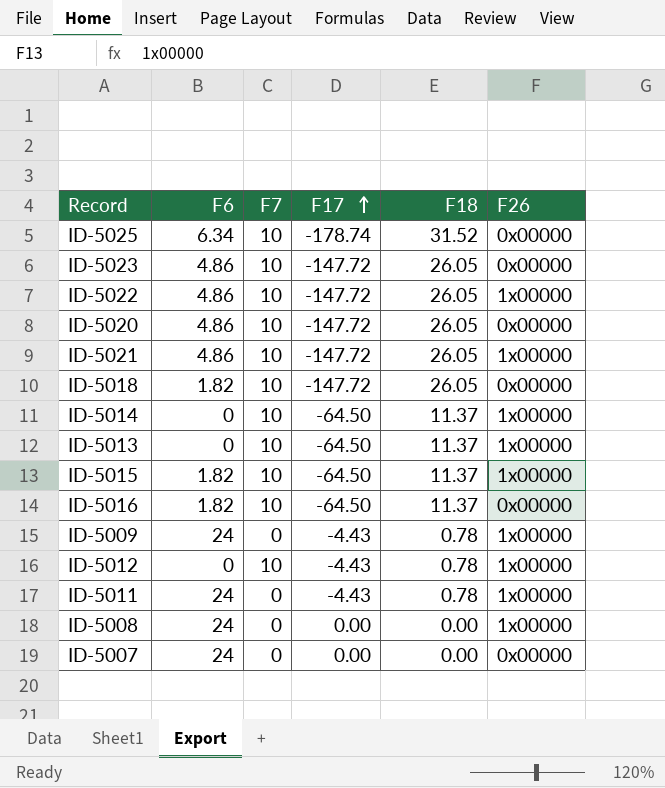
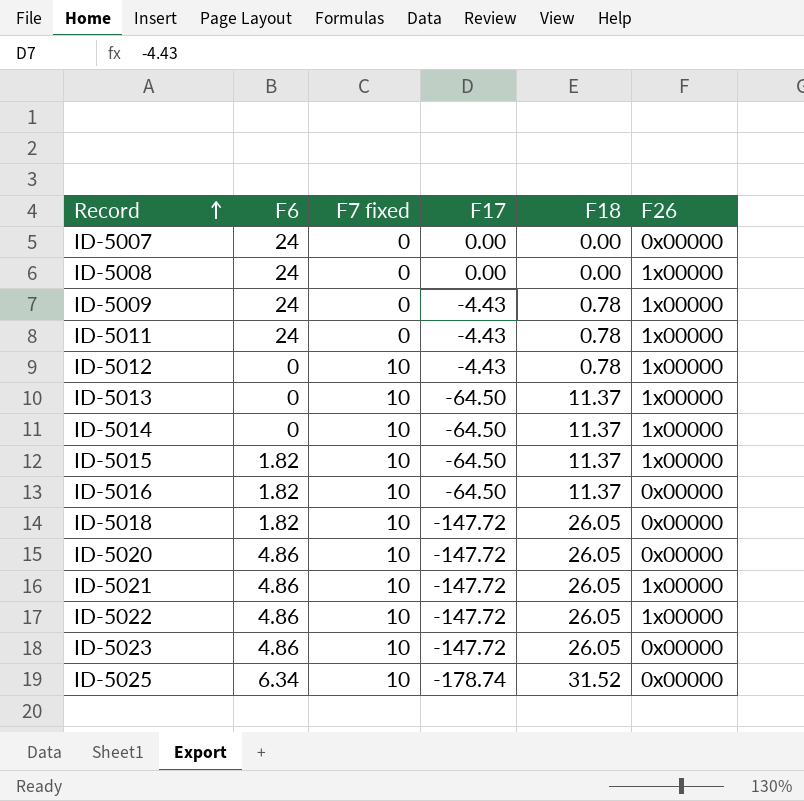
row order: F17 ascending -> Record ascending
column name: F7 -> F7 fixed

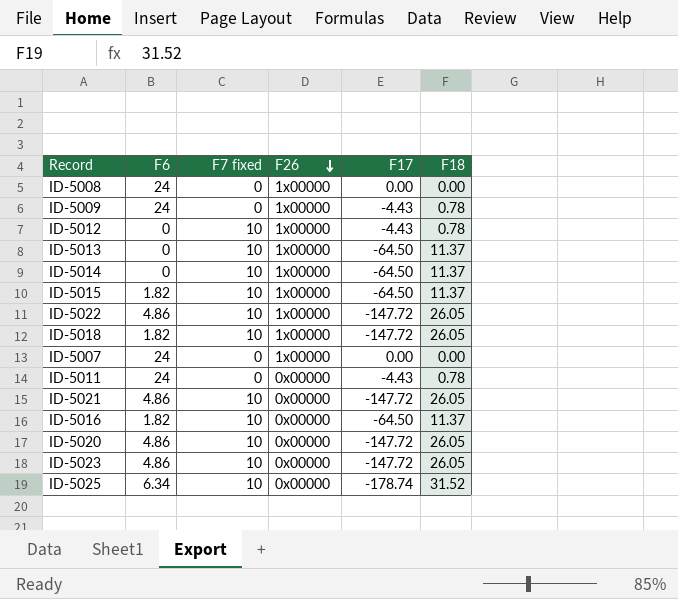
row order: Record ascending -> F26 descending
column F26 | position: 6 -> 4
ID-5018 | F26: 0x00000 -> 1x00000
ID-5007 | F26: 0x00000 -> 1x00000
ID-5011 | F26: 1x00000 -> 0x00000
ID-5021 | F26: 1x00000 -> 0x00000

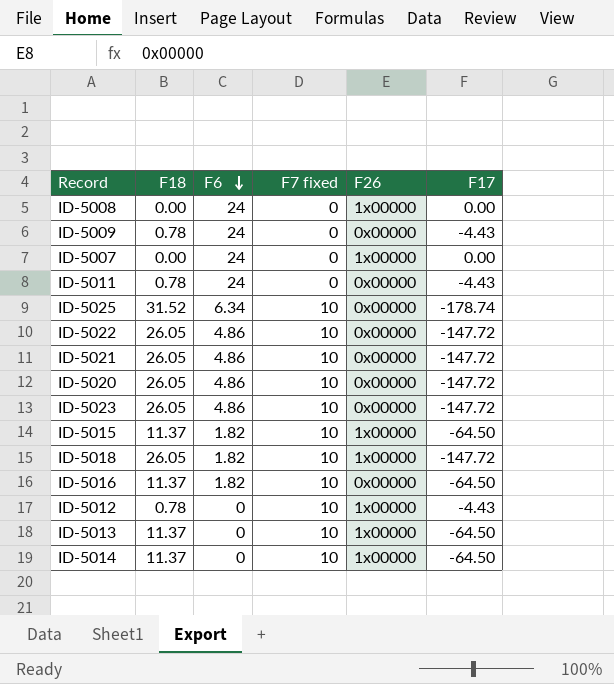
row order: F26 descending -> F6 descending
column F18 | position: 6 -> 2
ID-5009 | F26: 1x00000 -> 0x00000
ID-5022 | F26: 1x00000 -> 0x00000

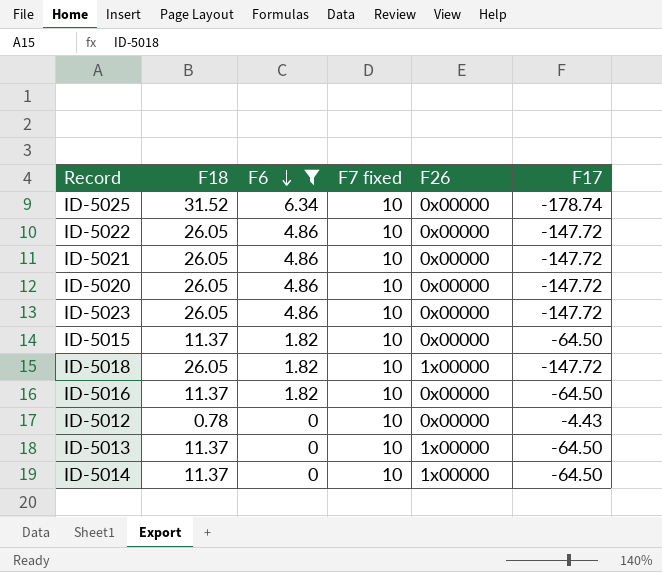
filter: none -> F6 != 24
ID-5015 | F26: 1x00000 -> 0x00000
ID-5012 | F26: 1x00000 -> 0x00000

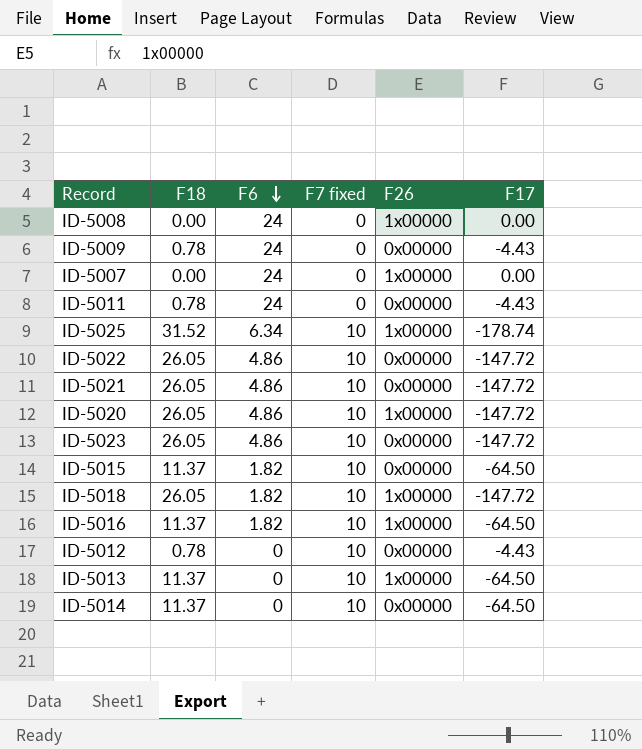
filter: F6 != 24 -> none
ID-5025 | F26: 0x00000 -> 1x00000
ID-5020 | F26: 0x00000 -> 1x00000
ID-5016 | F26: 0x00000 -> 1x00000
ID-5014 | F26: 1x00000 -> 0x00000

